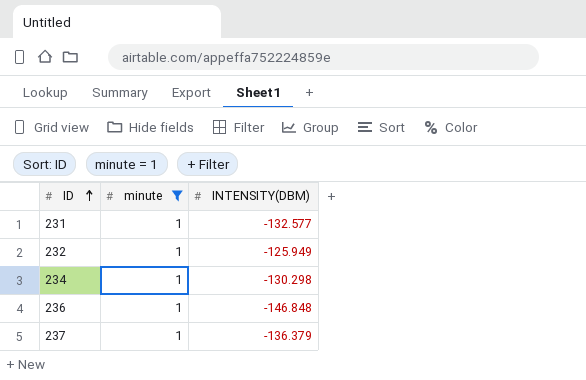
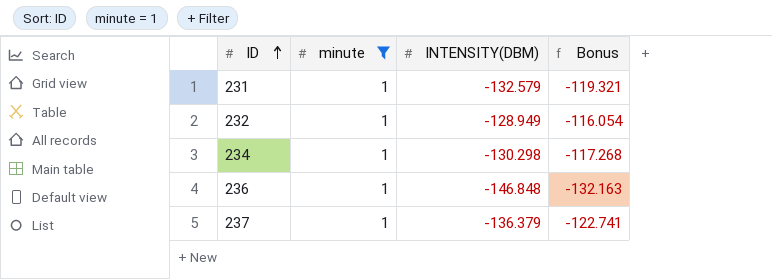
column Bonus | formula: none -> [INTENSITY(DBM)] * 0.9
231 | INTENSITY(DBM): -132.577 -> -132.579
232 | INTENSITY(DBM): -125.949 -> -128.949

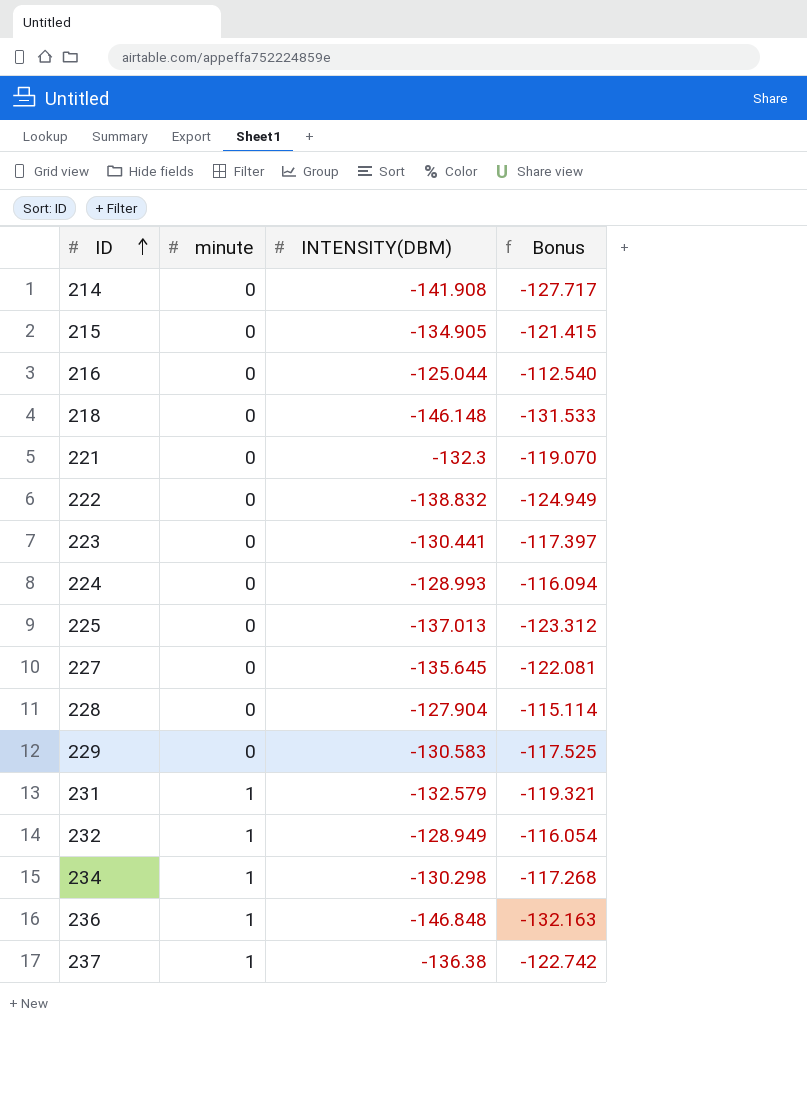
filter: minute = 1 -> none
237 | INTENSITY(DBM): -136.379 -> -136.38
237 | Bonus: -122.741 -> -122.742

